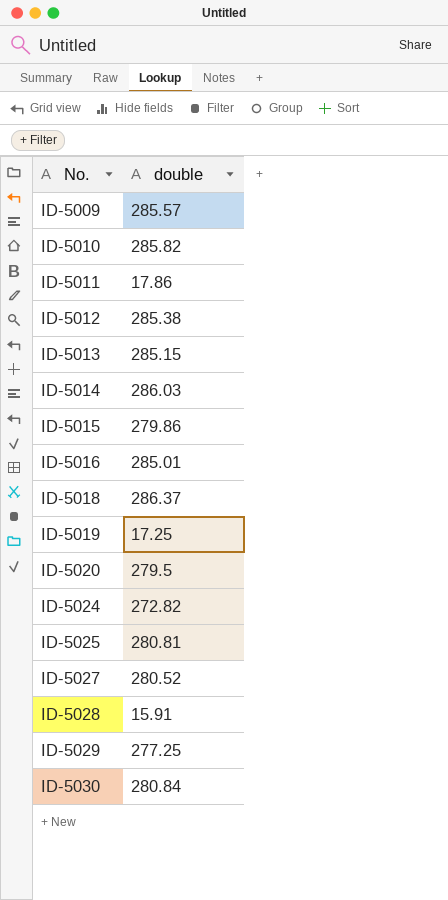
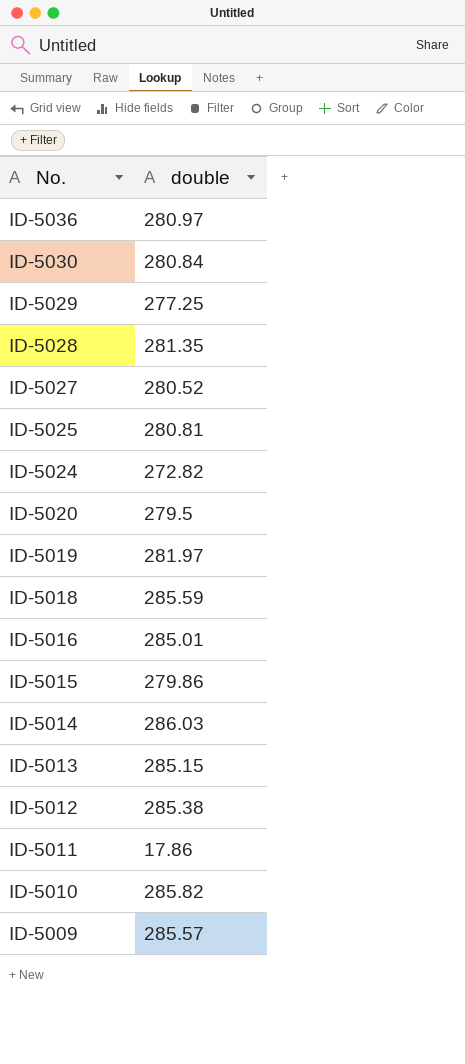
row order: No. ascending -> No. descending
row ID-5036: none -> 280.97
ID-5028 | double: 15.91 -> 281.35
ID-5019 | double: 17.25 -> 281.97
ID-5018 | double: 286.37 -> 285.59

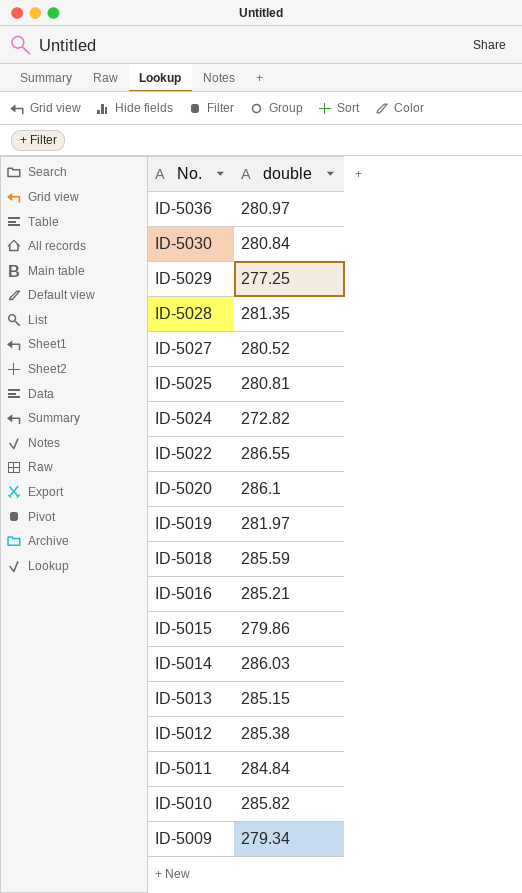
row ID-5022: none -> 286.55
ID-5020 | double: 279.5 -> 286.1
ID-5016 | double: 285.01 -> 285.21
ID-5011 | double: 17.86 -> 284.84
ID-5009 | double: 285.57 -> 279.34

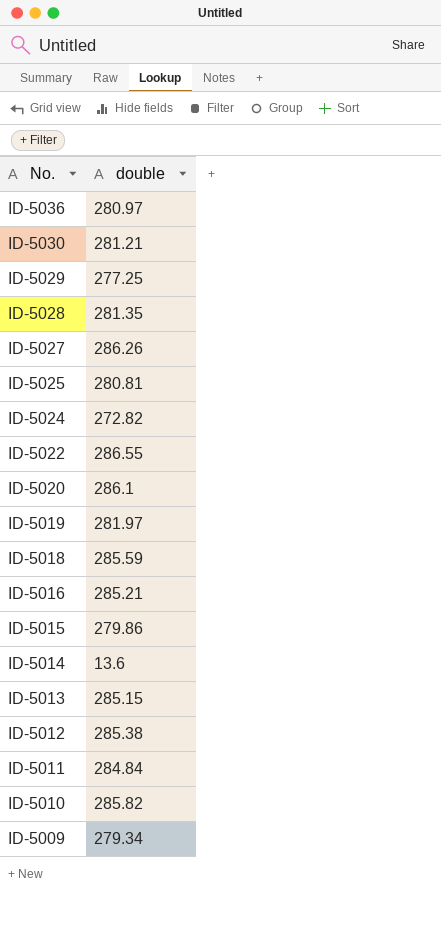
ID-5030 | double: 280.84 -> 281.21
ID-5027 | double: 280.52 -> 286.26
ID-5014 | double: 286.03 -> 13.6

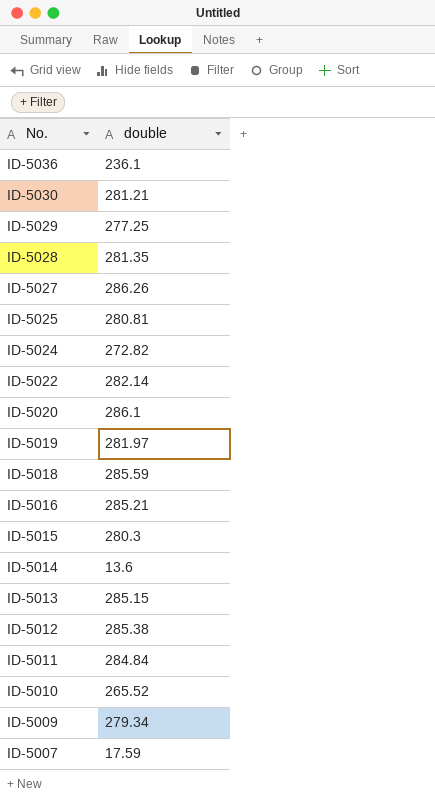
ID-5036 | double: 280.97 -> 236.1
ID-5022 | double: 286.55 -> 282.14
ID-5015 | double: 279.86 -> 280.3
ID-5010 | double: 285.82 -> 265.52
row ID-5007: none -> 17.59

